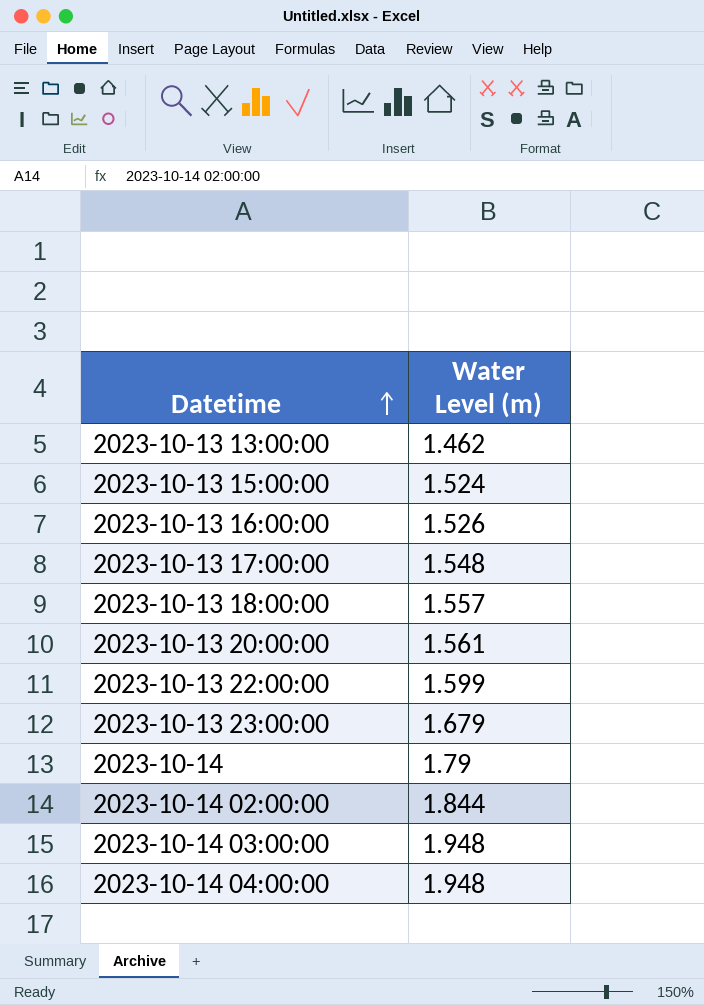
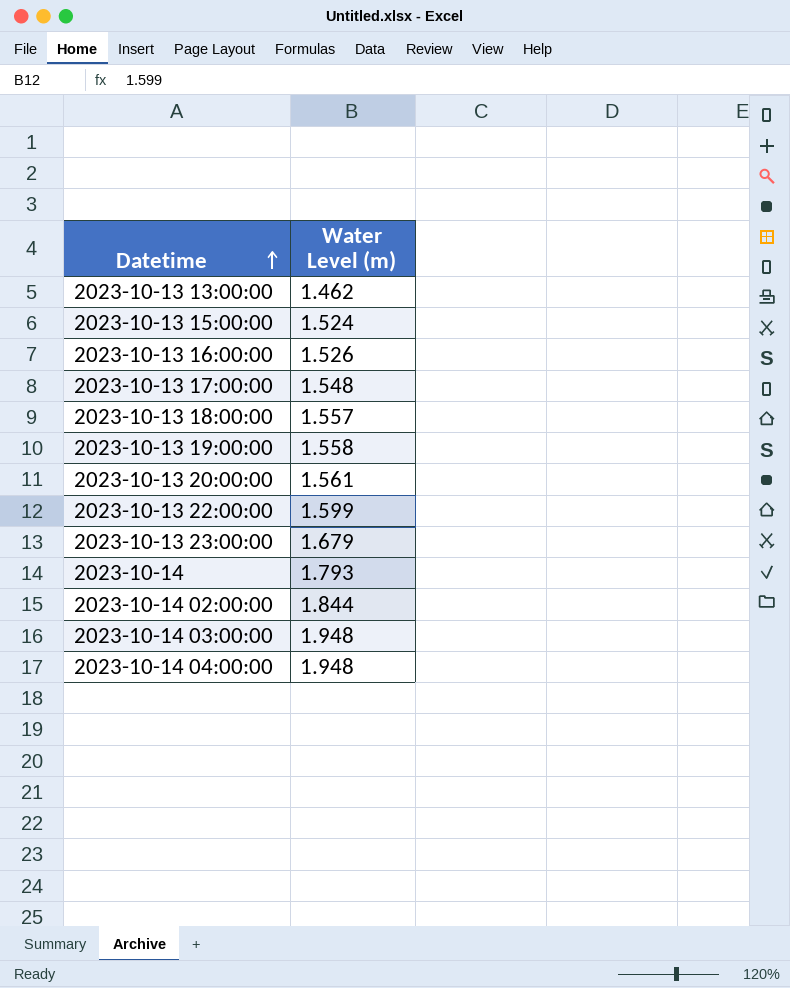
row 2023-10-13 19:00:00: none -> 1.558
2023-10-14 | Water Level (m): 1.79 -> 1.793

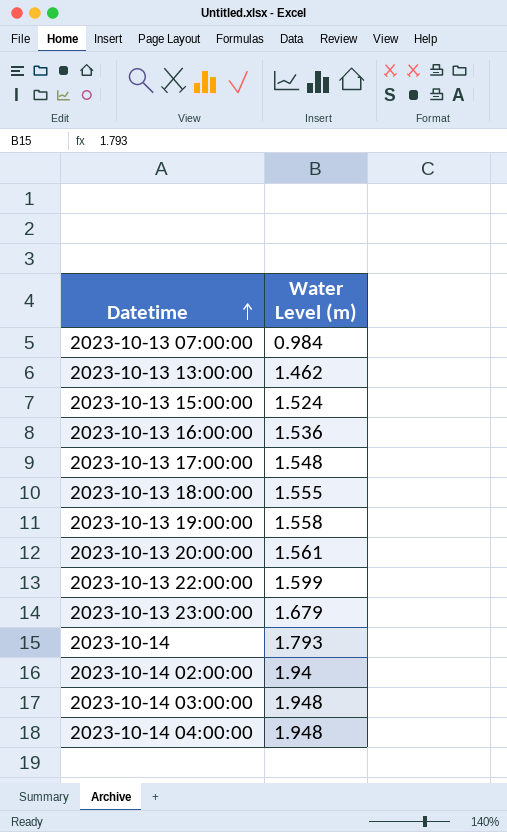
row 2023-10-13 07:00:00: none -> 0.984
2023-10-13 16:00:00 | Water Level (m): 1.526 -> 1.536
2023-10-13 18:00:00 | Water Level (m): 1.557 -> 1.555
2023-10-14 02:00:00 | Water Level (m): 1.844 -> 1.94

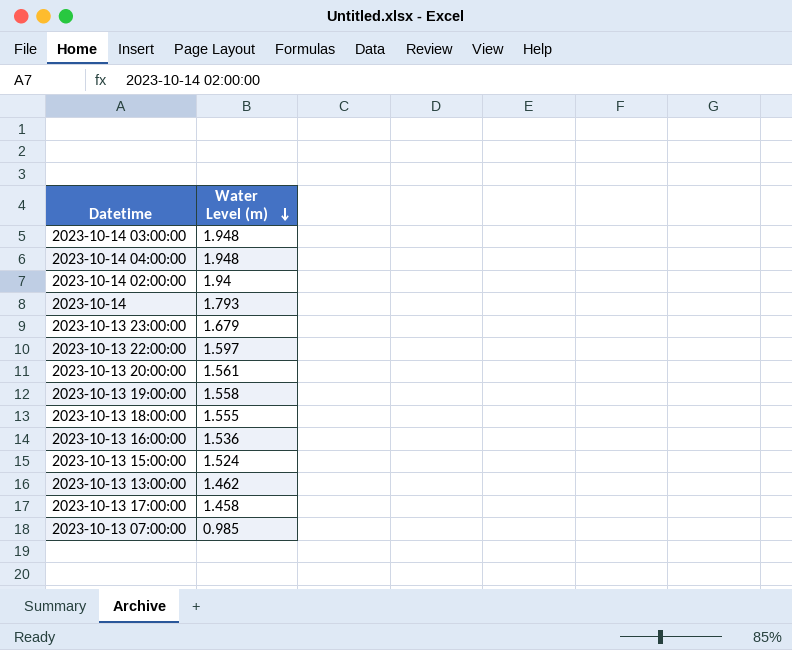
row order: Datetime ascending -> Water Level (m) descending
2023-10-13 22:00:00 | Water Level (m): 1.599 -> 1.597
2023-10-13 17:00:00 | Water Level (m): 1.548 -> 1.458
2023-10-13 07:00:00 | Water Level (m): 0.984 -> 0.985

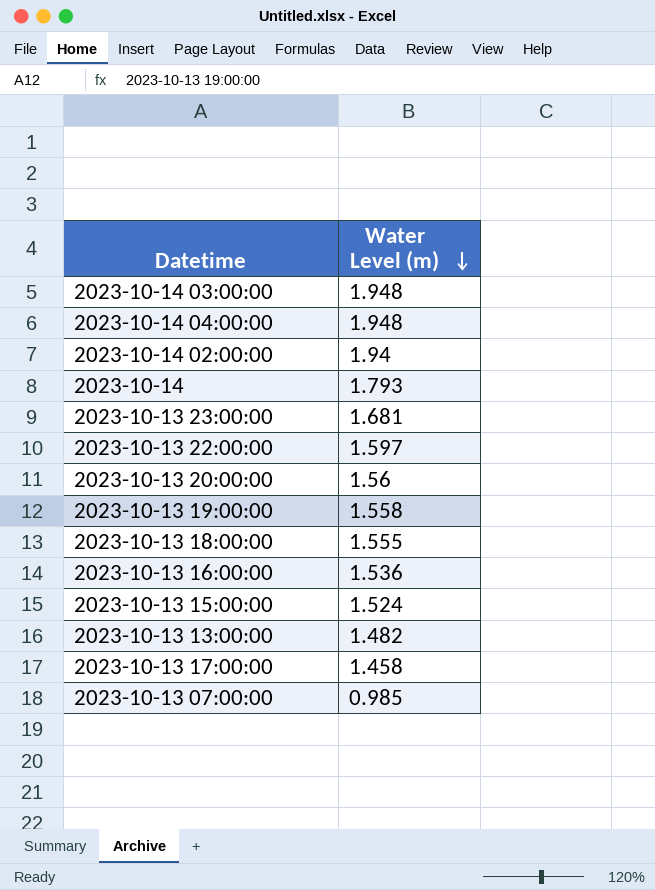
2023-10-13 23:00:00 | Water Level (m): 1.679 -> 1.681
2023-10-13 20:00:00 | Water Level (m): 1.561 -> 1.56
2023-10-13 13:00:00 | Water Level (m): 1.462 -> 1.482

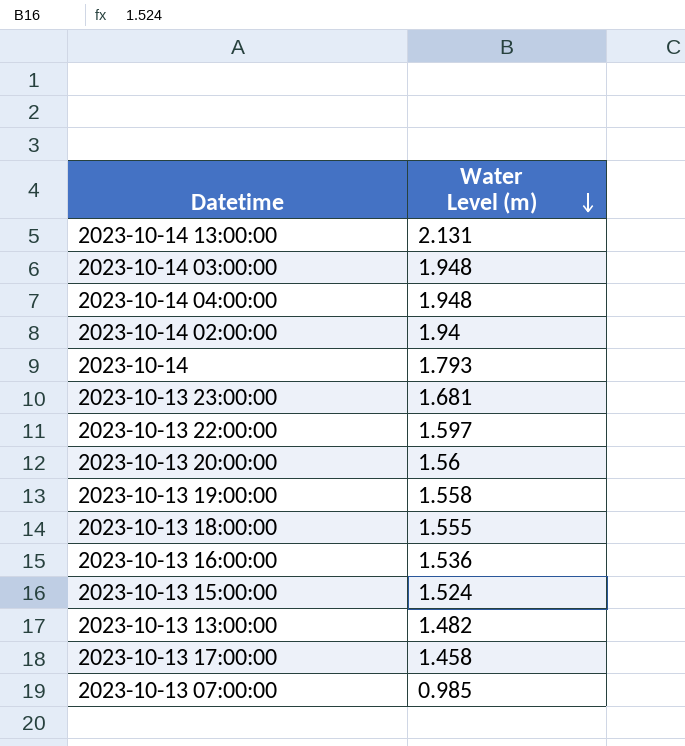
row 2023-10-14 13:00:00: none -> 2.131

